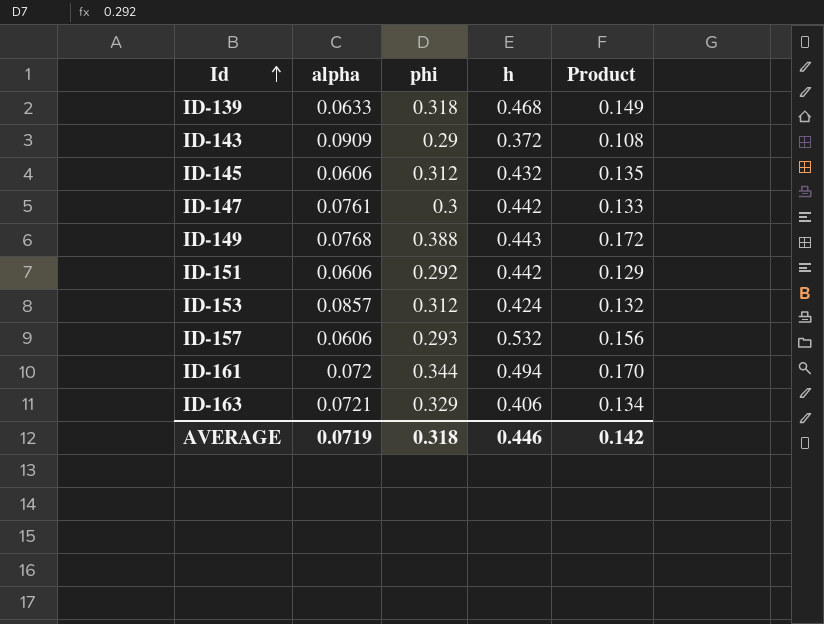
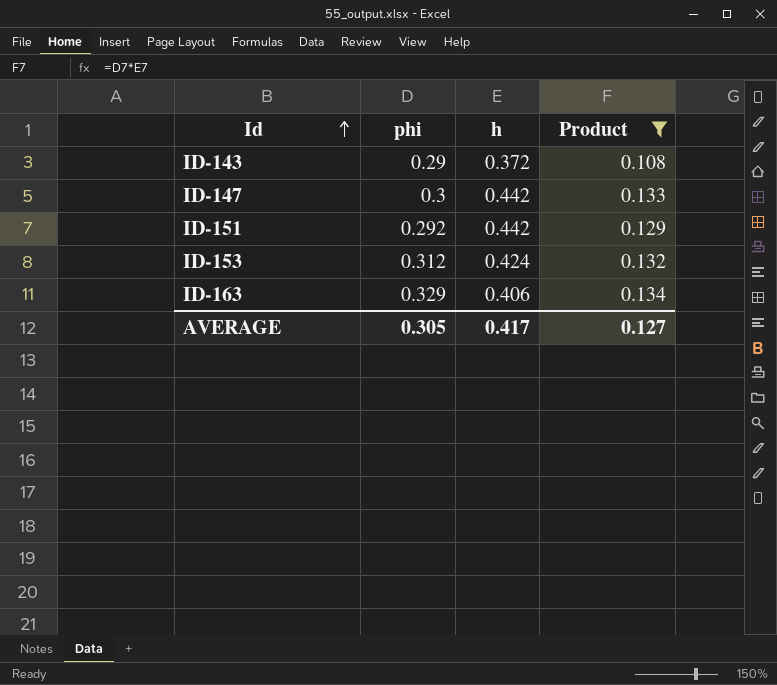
filter: none -> Product <= 0.134
column alpha | position: 2 -> none
AVERAGE | phi: 0.318 -> 0.305
AVERAGE | h: 0.446 -> 0.417
AVERAGE | Product: 0.142 -> 0.127

